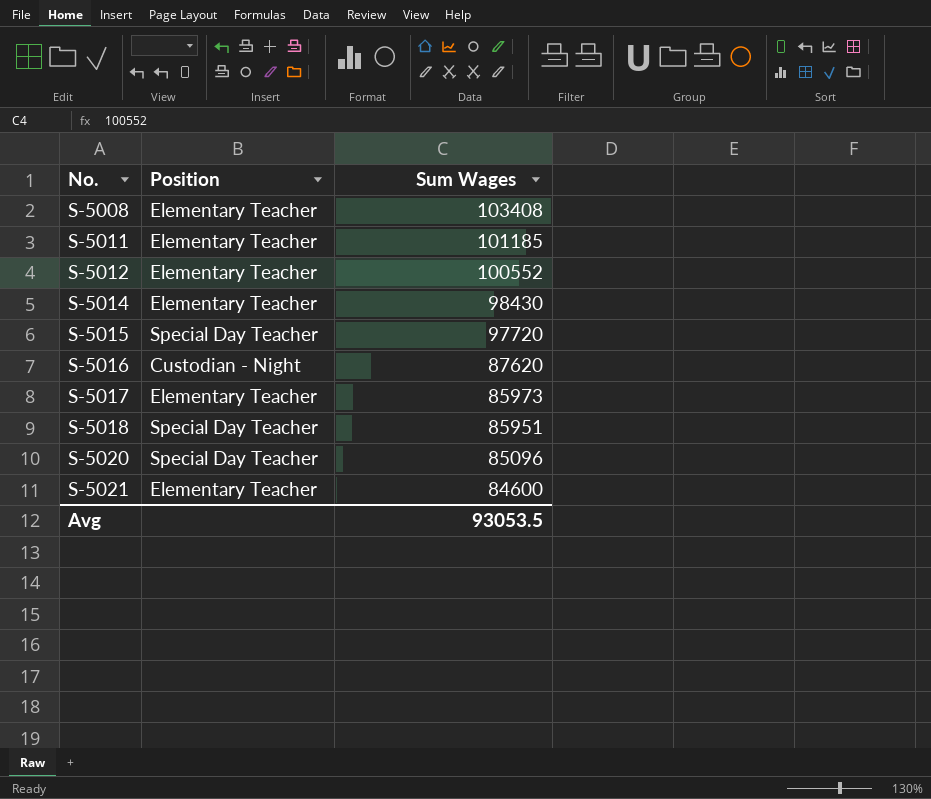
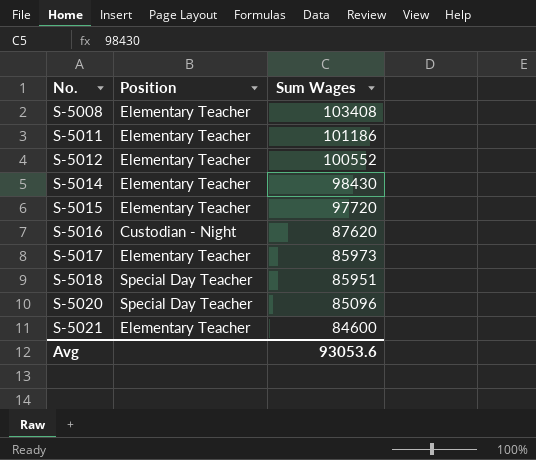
S-5011 | Sum Wages: 101185 -> 101186
S-5015 | Position: Special Day Teacher -> Elementary Teacher
Avg | Sum Wages: 93053.5 -> 93053.6

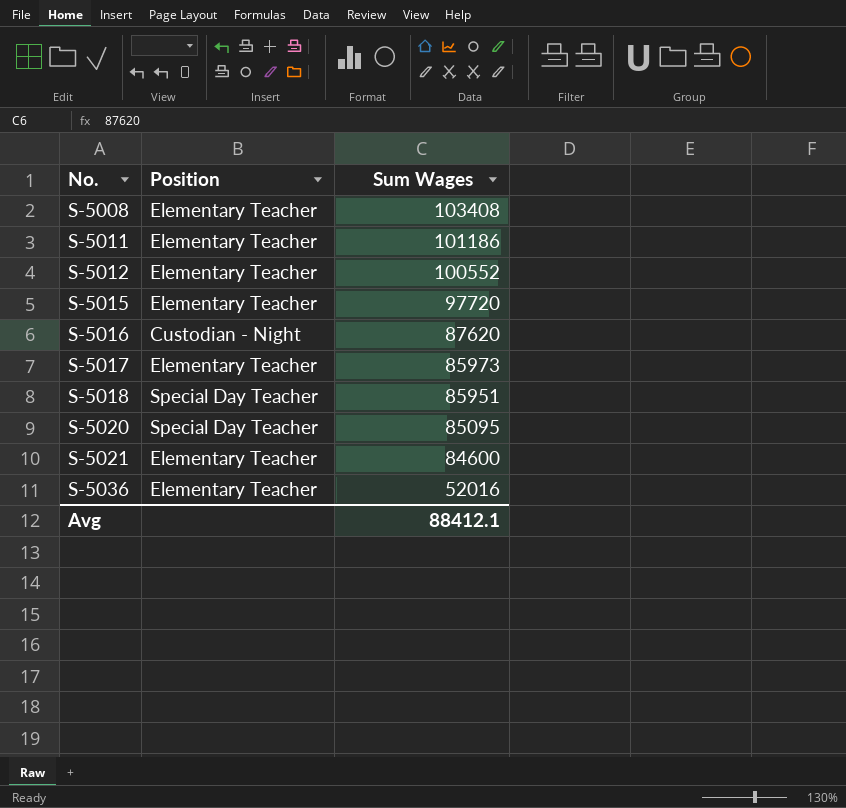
row S-5014: Elementary Teacher | 98430 -> none
S-5020 | Sum Wages: 85096 -> 85095
row S-5036: none -> Elementary Teacher | 52016
Avg | Sum Wages: 93053.6 -> 88412.1

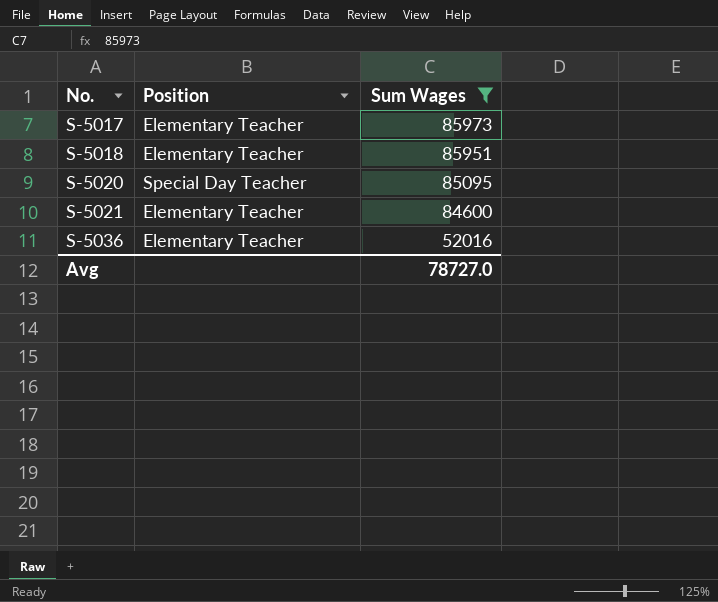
filter: none -> Sum Wages <= 85973
S-5018 | Position: Special Day Teacher -> Elementary Teacher
Avg | Sum Wages: 88412.1 -> 78727.0

